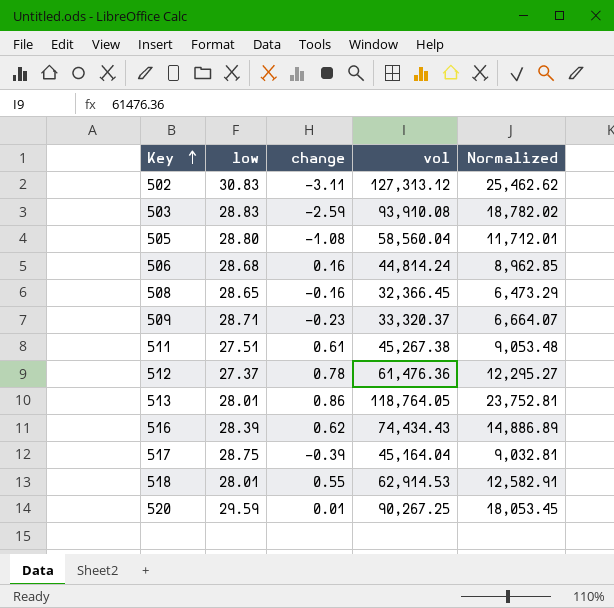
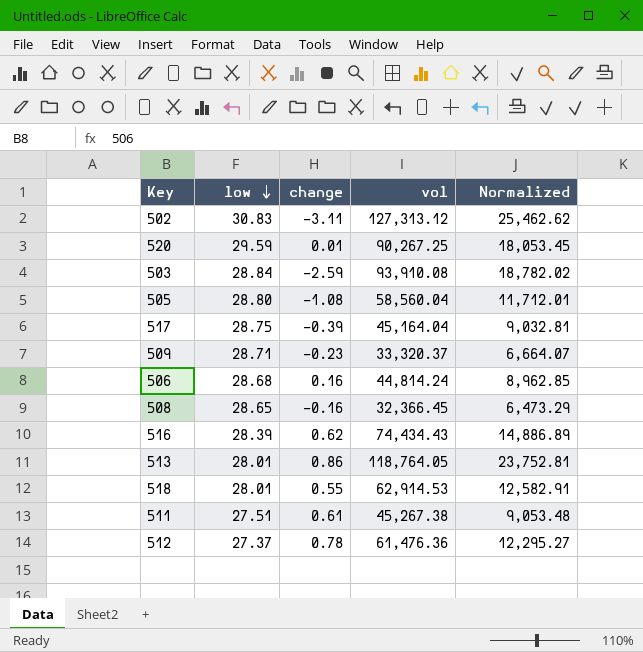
row order: Key ascending -> low descending
503 | low: 28.83 -> 28.84

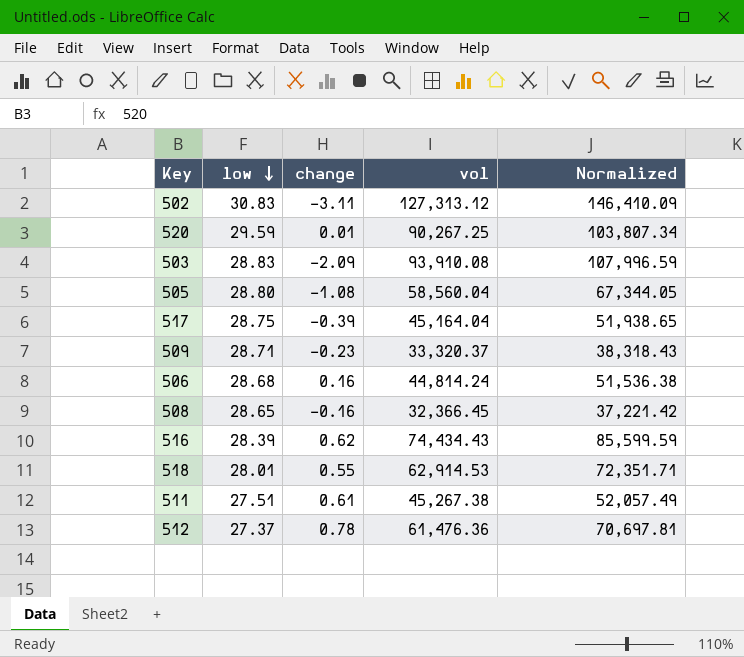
column Normalized | formula: [vol] * 0.2 -> [vol] * 1.15
row 513: 28.01 | 0.86 | 118,764.05 | 23,752.81 -> none
503 | low: 28.84 -> 28.83
503 | change: -2.59 -> -2.09

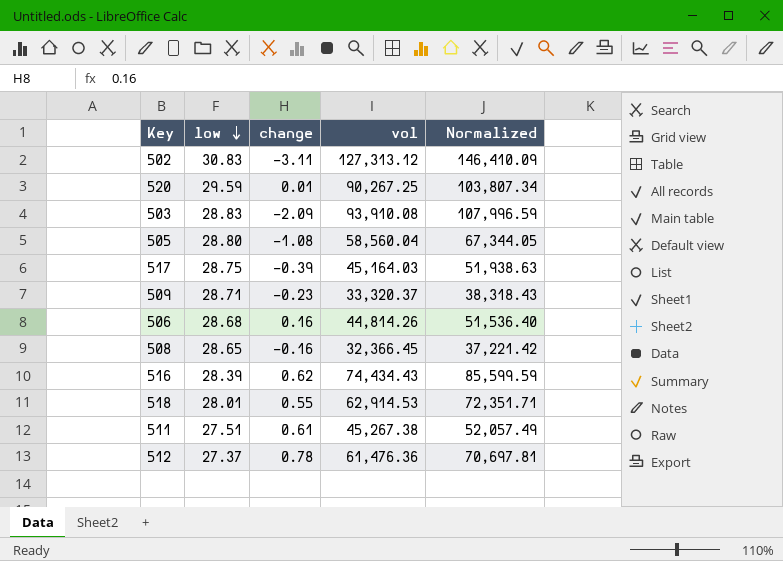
517 | vol: 45,164.04 -> 45,164.03
517 | Normalized: 51,938.65 -> 51,938.63
506 | vol: 44,814.24 -> 44,814.26
506 | Normalized: 51,536.38 -> 51,536.40

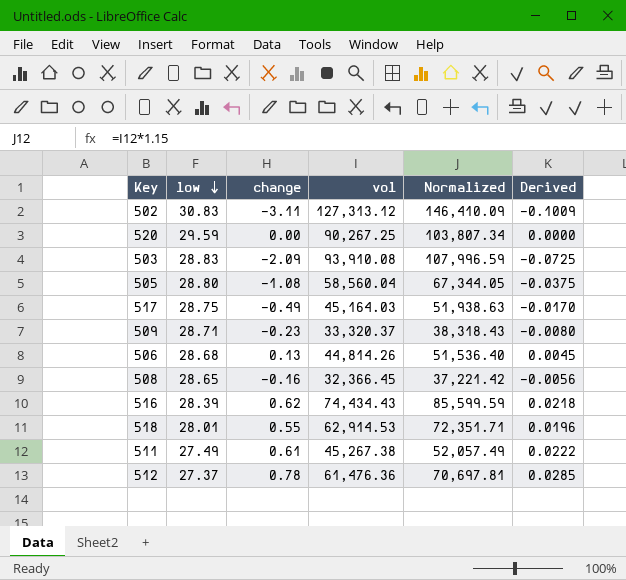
column Derived | formula: none -> [change] / [low]
520 | change: 0.01 -> 0.00
517 | change: -0.39 -> -0.49
506 | change: 0.16 -> 0.13
511 | low: 27.51 -> 27.49

